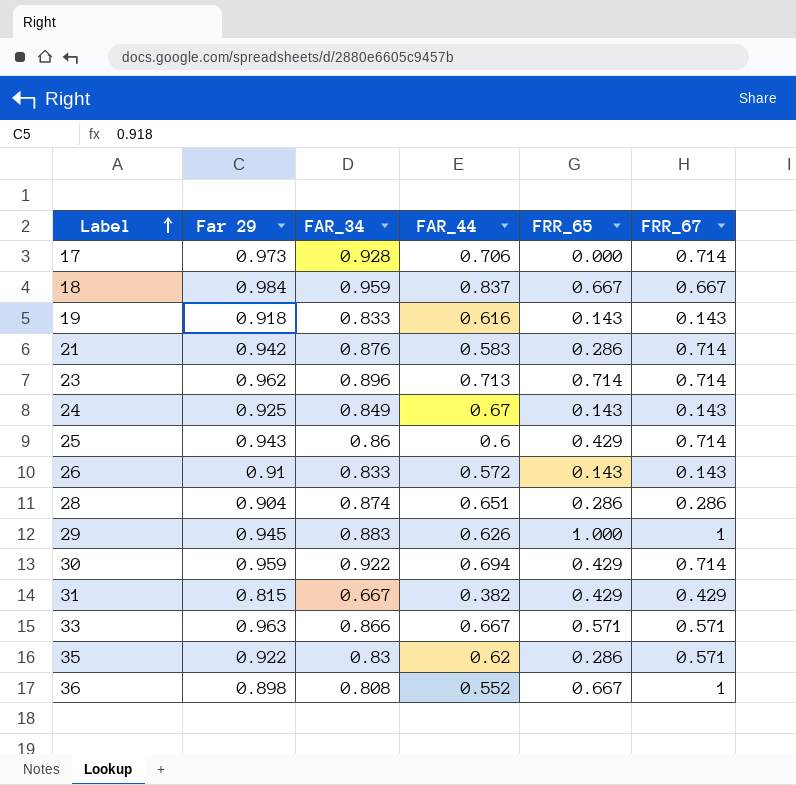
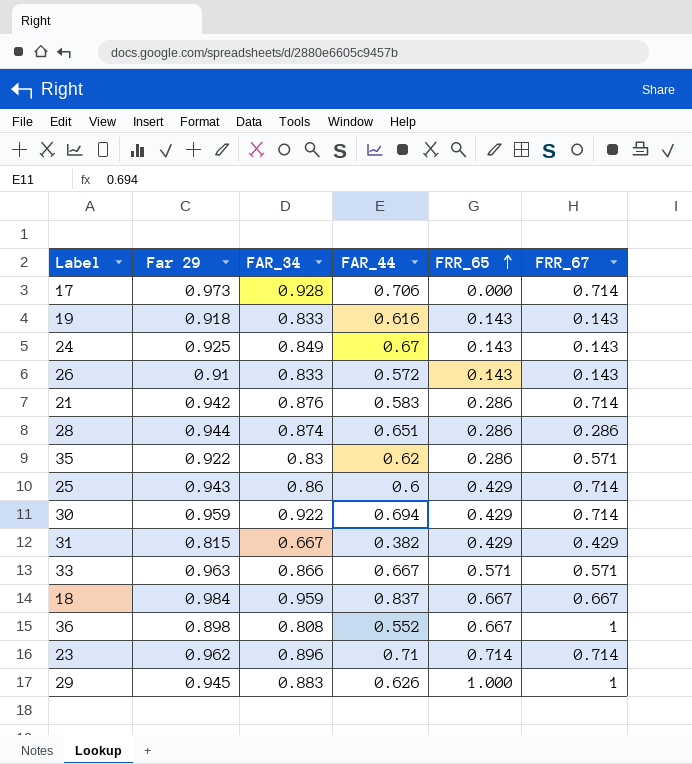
row order: Label ascending -> FRR_65 ascending
28 | Far 29: 0.904 -> 0.944
23 | FAR_44: 0.713 -> 0.71

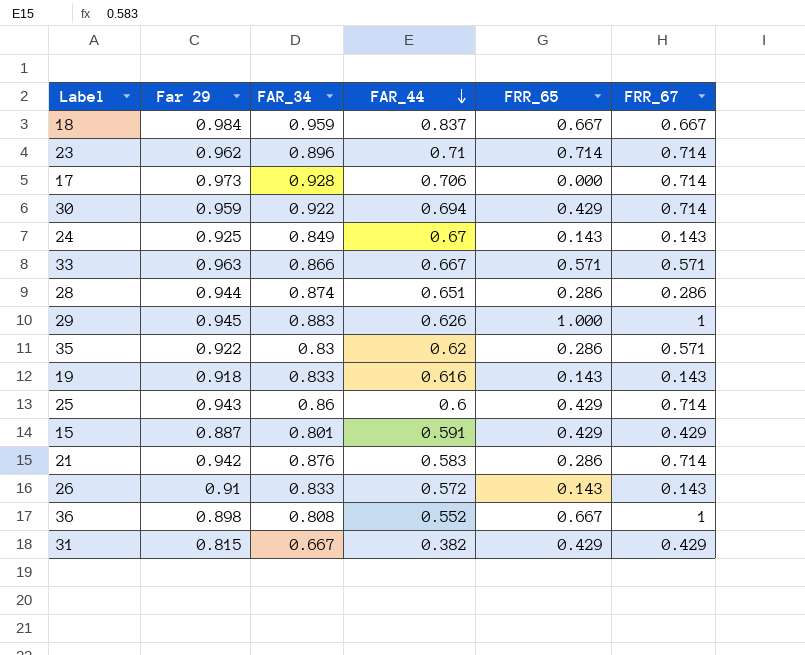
row order: FRR_65 ascending -> FAR_44 descending
row 15: none -> 0.887 | 0.801 | 0.591 | 0.429 | 0.429

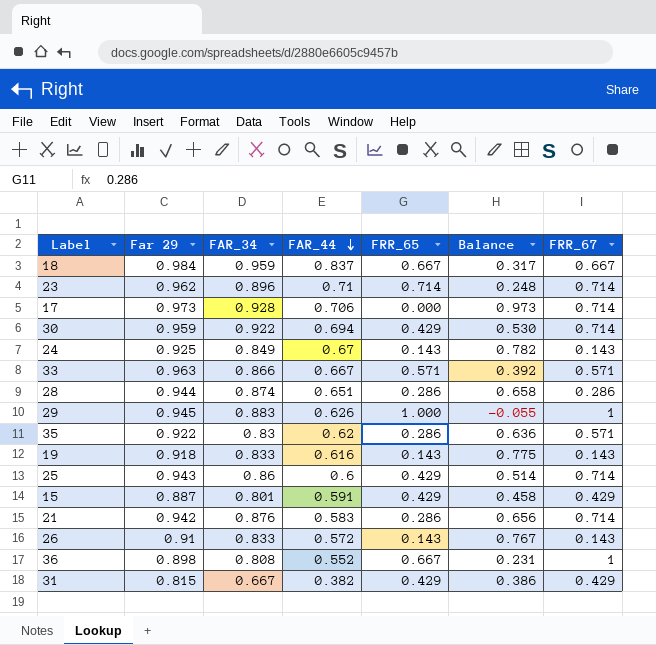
column Balance | formula: none -> [Far 29] - [FRR_65]

